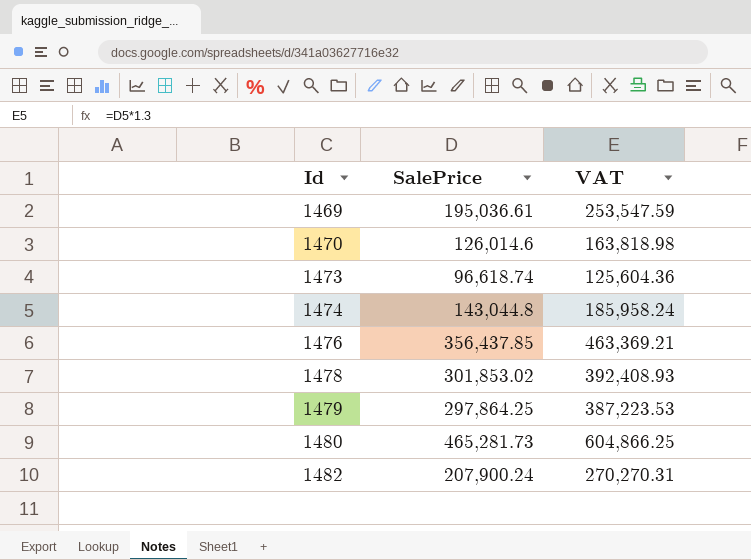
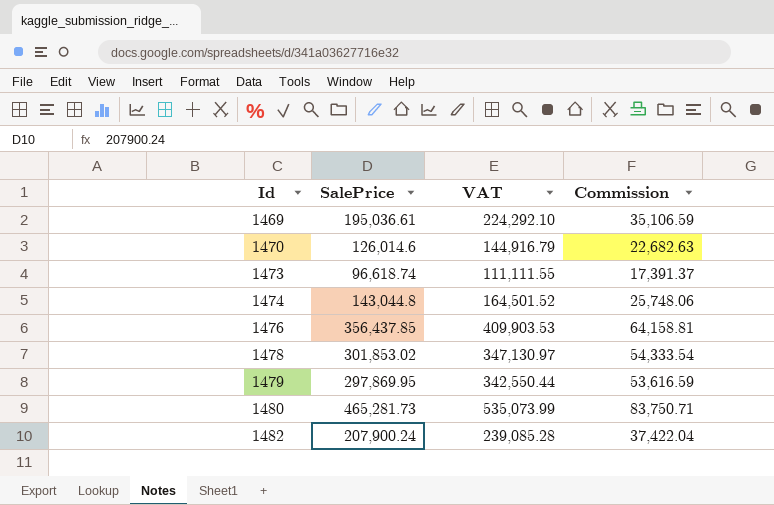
column VAT | formula: [SalePrice] * 1.3 -> [SalePrice] * 1.15
column Commission | formula: none -> [SalePrice] * 0.18
1479 | SalePrice: 297,864.25 -> 297,869.95

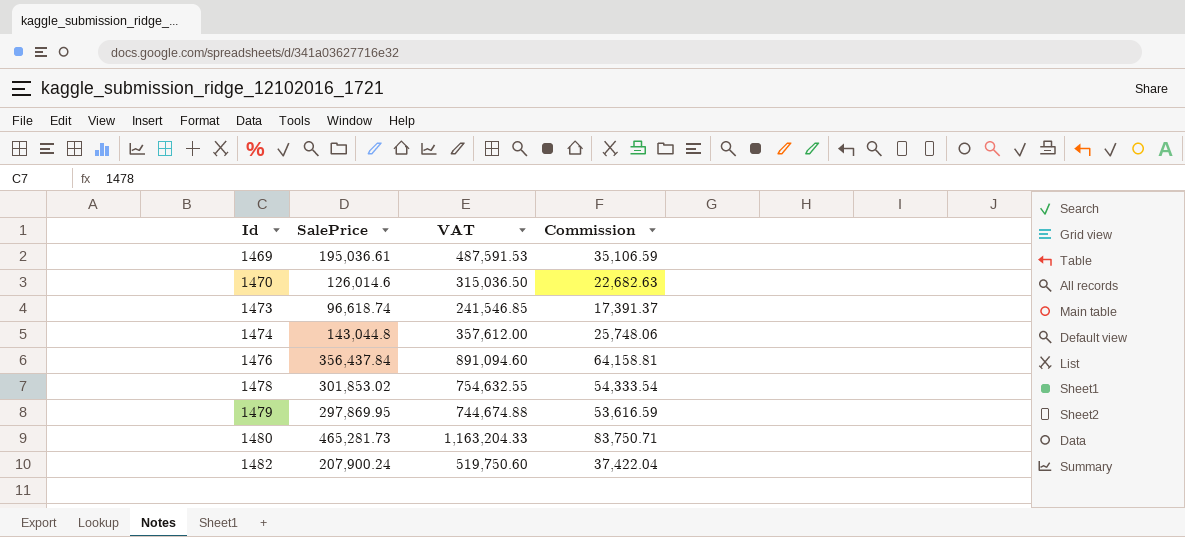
column VAT | formula: [SalePrice] * 1.15 -> [SalePrice] * 2.5
1476 | SalePrice: 356,437.85 -> 356,437.84

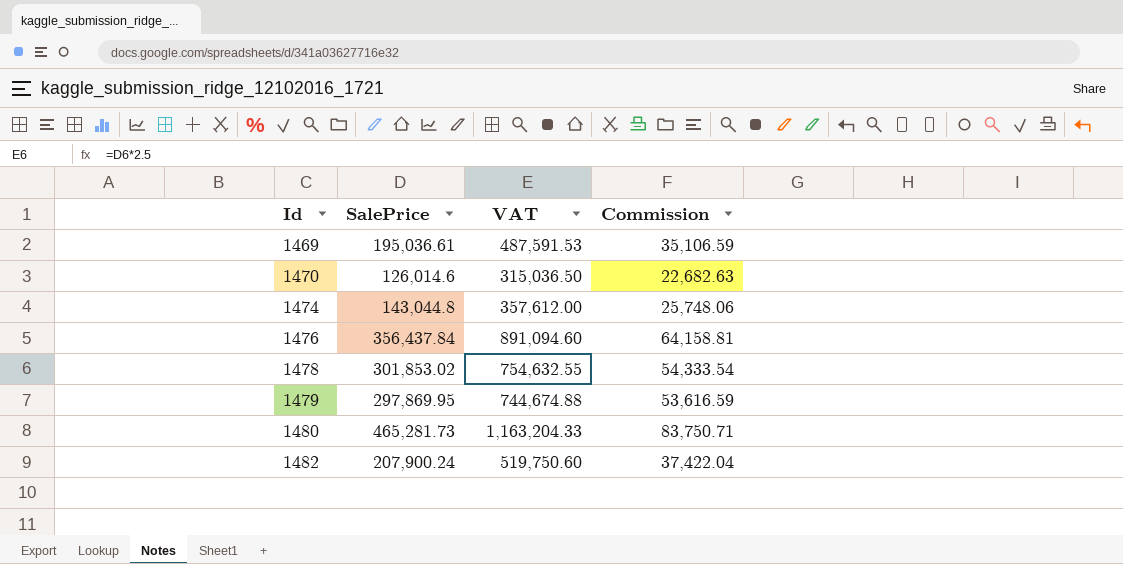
row 1473: 96,618.74 | 241,546.85 | 17,391.37 -> none

